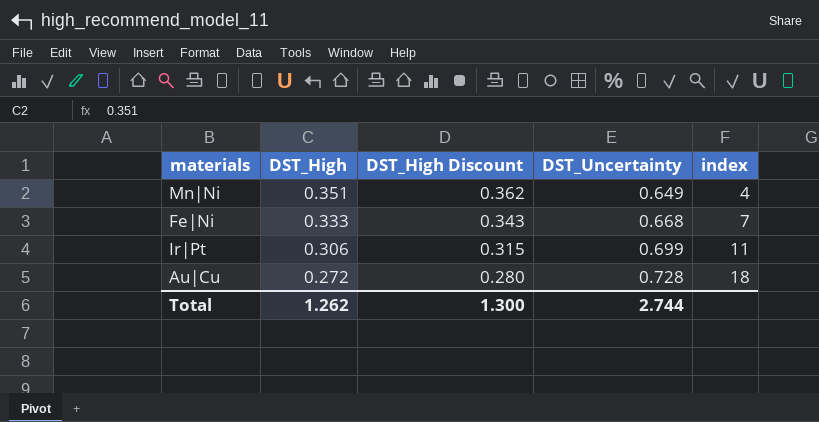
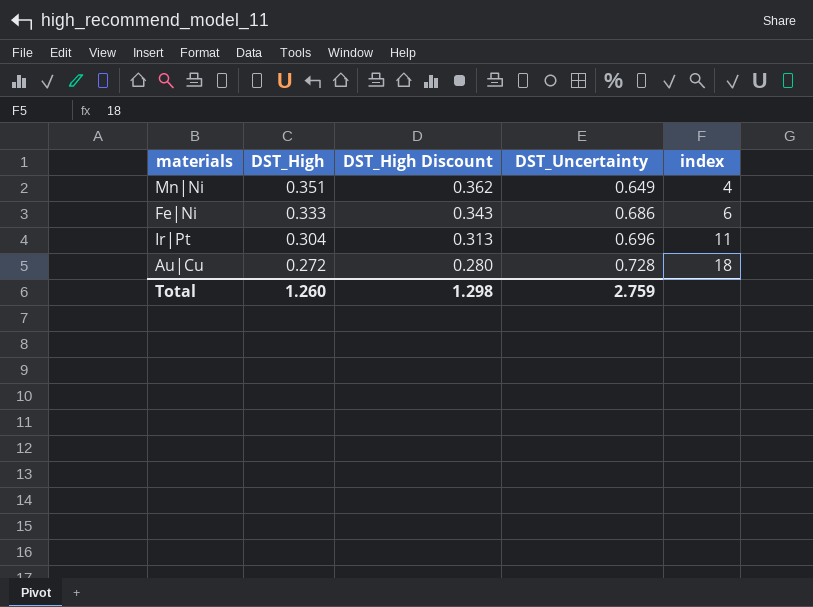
Fe|Ni | DST_Uncertainty: 0.668 -> 0.686
Fe|Ni | index: 7 -> 6
Ir|Pt | DST_High: 0.306 -> 0.304
Ir|Pt | DST_High Discount: 0.315 -> 0.313
Ir|Pt | DST_Uncertainty: 0.699 -> 0.696
Total | DST_High: 1.262 -> 1.260
Total | DST_High Discount: 1.300 -> 1.298
Total | DST_Uncertainty: 2.744 -> 2.759

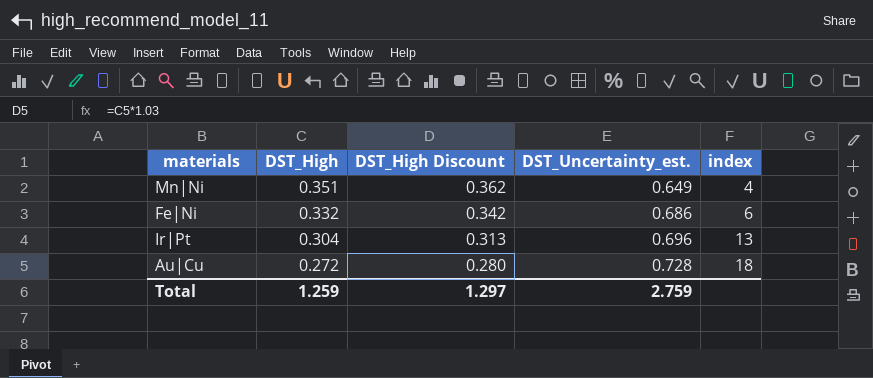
column name: DST_Uncertainty -> DST_Uncertainty_est.
Fe|Ni | DST_High: 0.333 -> 0.332
Fe|Ni | DST_High Discount: 0.343 -> 0.342
Ir|Pt | index: 11 -> 13
Total | DST_High: 1.260 -> 1.259
Total | DST_High Discount: 1.298 -> 1.297

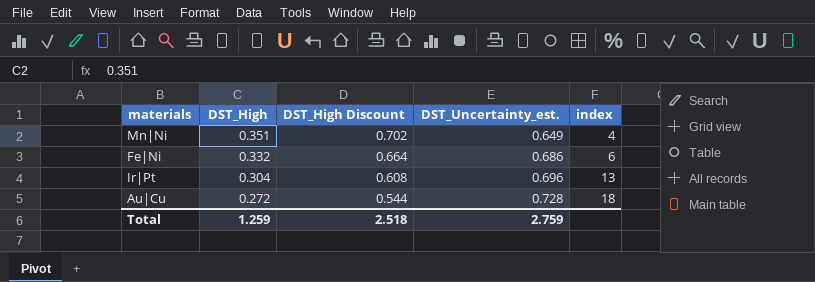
column DST_High Discount | formula: [DST_High] * 1.03 -> [DST_High] * 2
Total | DST_High Discount: 1.297 -> 2.518

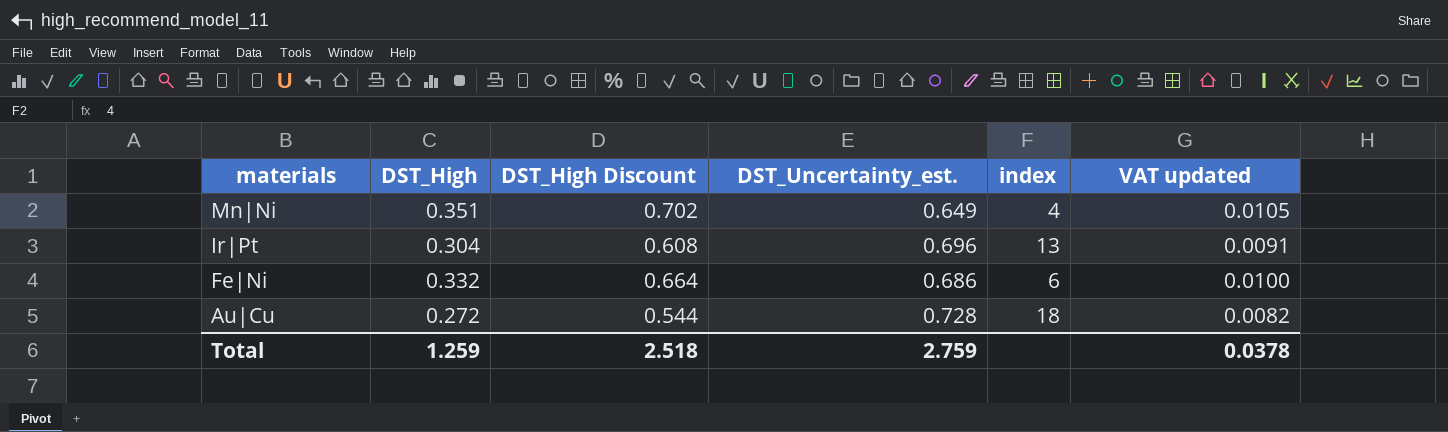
row order: DST_High descending -> materials descending
column VAT updated | formula: none -> [DST_High] * 0.03

